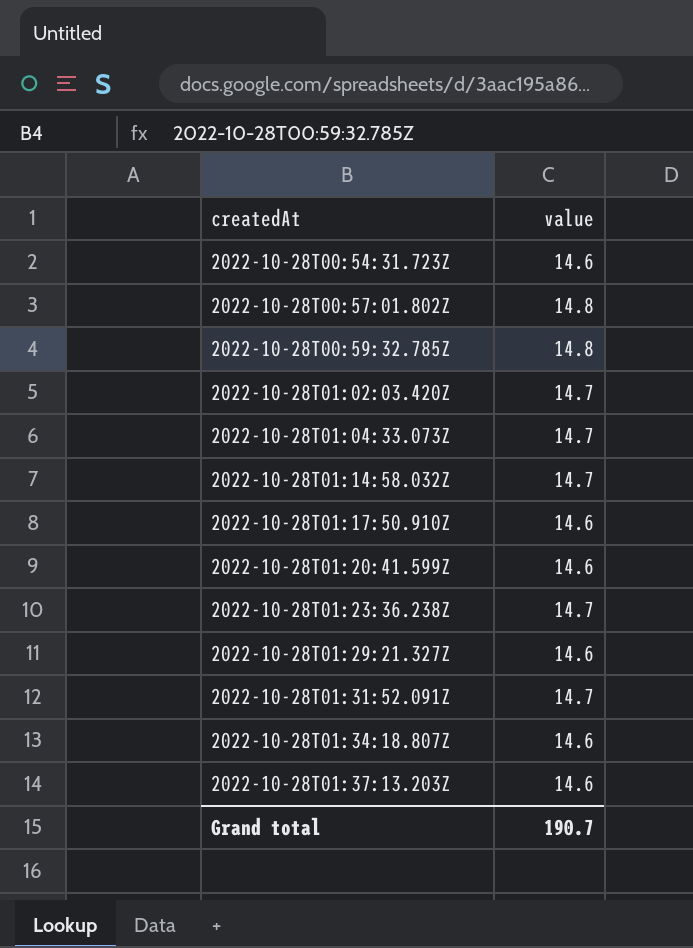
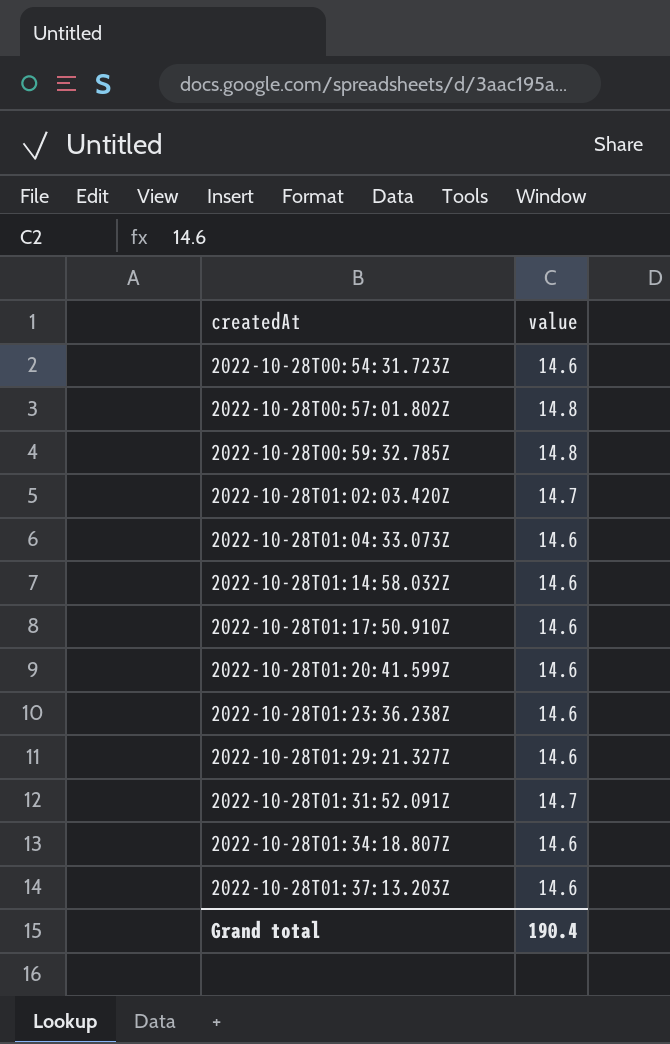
2022-10-28T01:04:33.073Z | value: 14.7 -> 14.6
2022-10-28T01:14:58.032Z | value: 14.7 -> 14.6
2022-10-28T01:23:36.238Z | value: 14.7 -> 14.6
Grand total | value: 190.7 -> 190.4

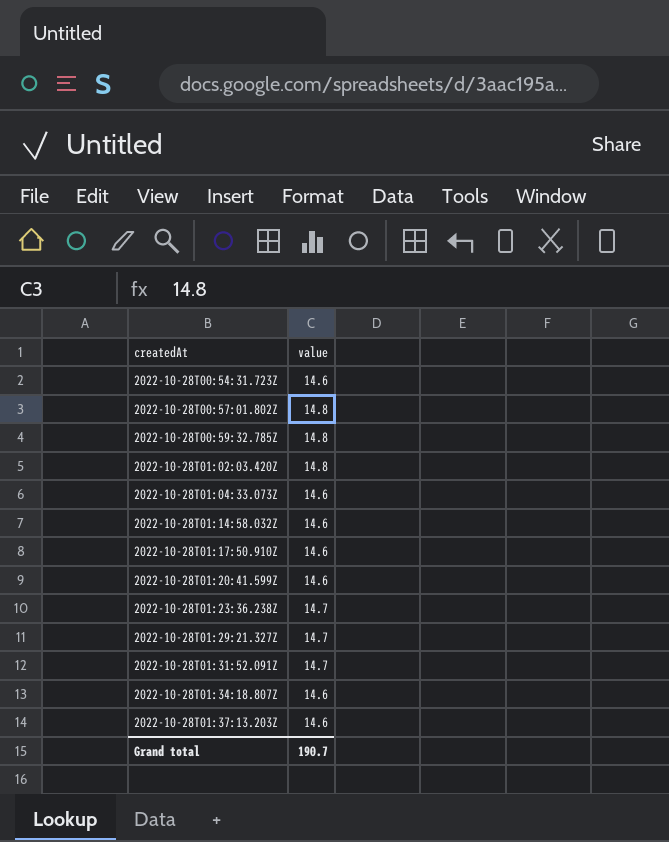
2022-10-28T01:02:03.420Z | value: 14.7 -> 14.8
2022-10-28T01:23:36.238Z | value: 14.6 -> 14.7
2022-10-28T01:29:21.327Z | value: 14.6 -> 14.7
Grand total | value: 190.4 -> 190.7

